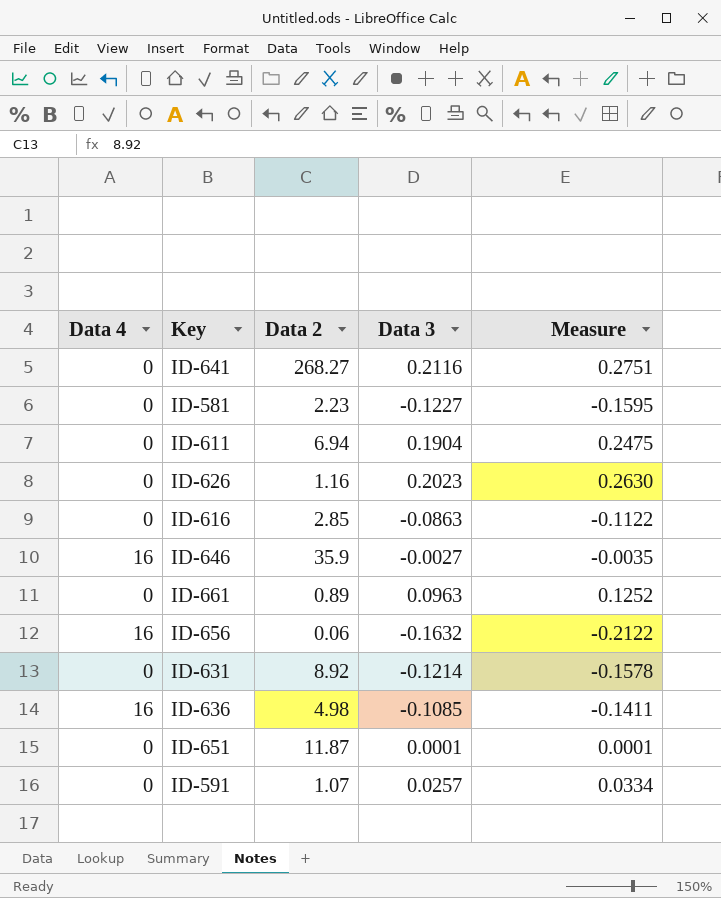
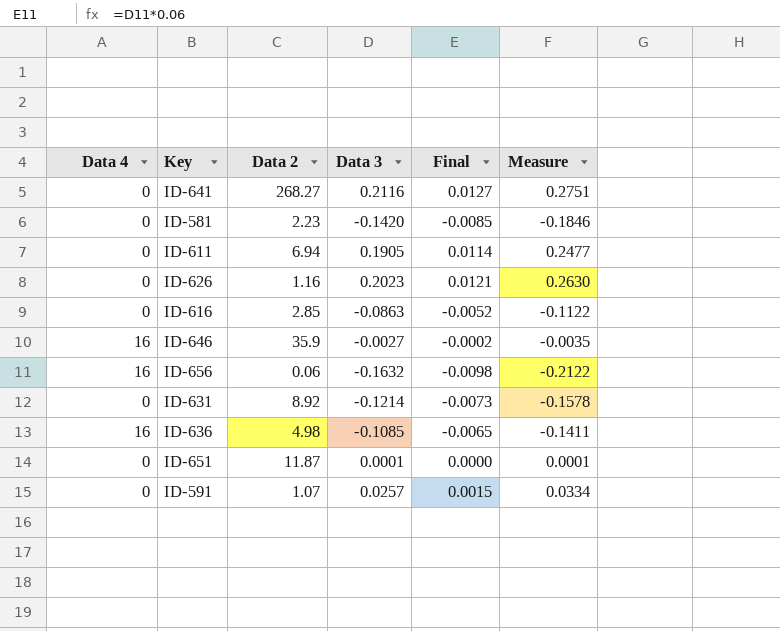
column Final | formula: none -> [Data 3] * 0.06
row ID-661: 0 | 0.89 | 0.0963 | 0.1252 -> none
ID-581 | Data 3: -0.1227 -> -0.1420
ID-581 | Measure: -0.1595 -> -0.1846
ID-611 | Data 3: 0.1904 -> 0.1905
ID-611 | Measure: 0.2475 -> 0.2477

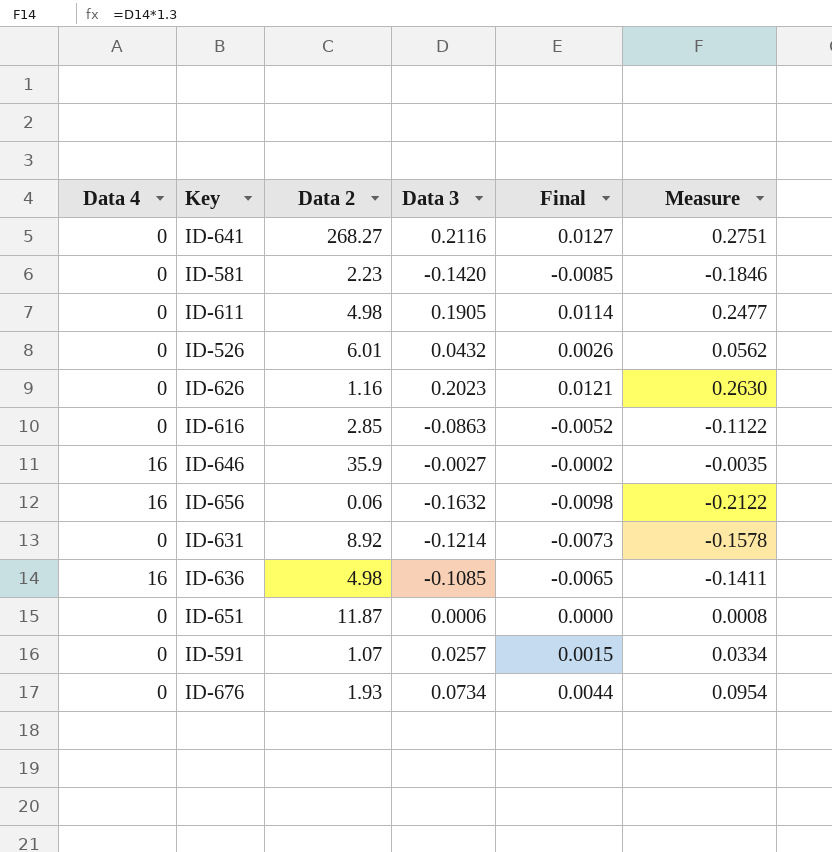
ID-611 | Data 2: 6.94 -> 4.98
row ID-526: none -> 0 | 6.01 | 0.0432 | 0.0026 | 0.0562
ID-651 | Data 3: 0.0001 -> 0.0006
ID-651 | Measure: 0.0001 -> 0.0008
row ID-676: none -> 0 | 1.93 | 0.0734 | 0.0044 | 0.0954

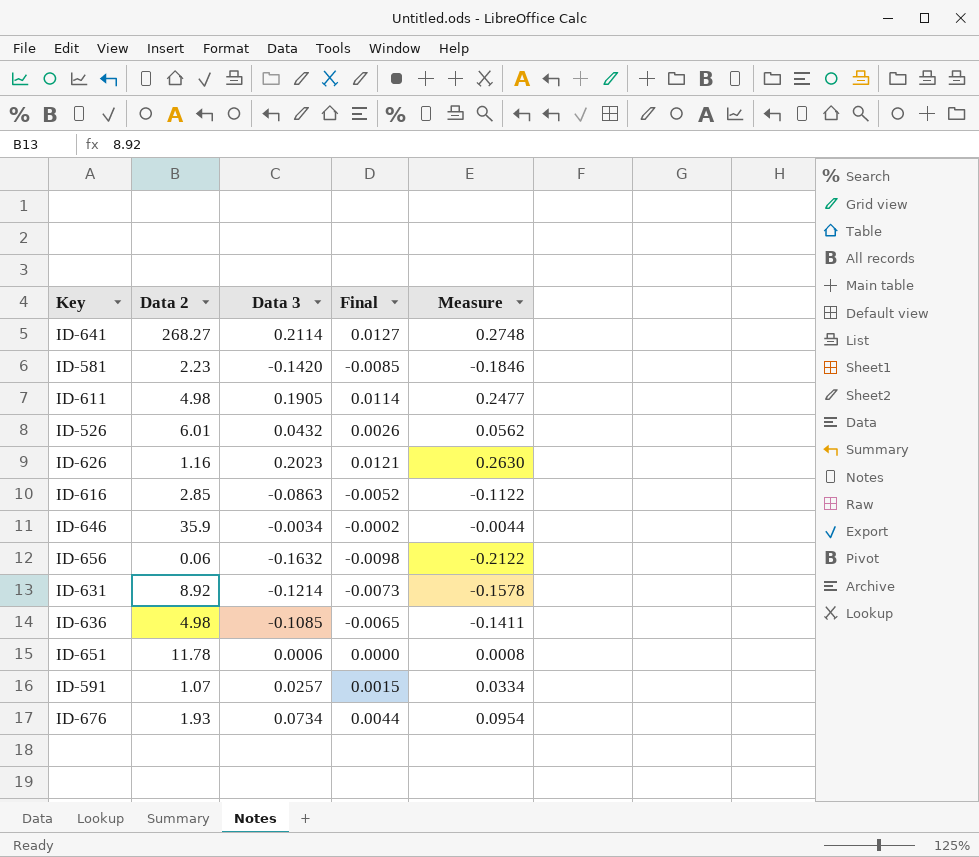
column Data 4 | position: 1 -> none
ID-641 | Data 3: 0.2116 -> 0.2114
ID-641 | Measure: 0.2751 -> 0.2748
ID-646 | Data 3: -0.0027 -> -0.0034
ID-646 | Measure: -0.0035 -> -0.0044
ID-651 | Data 2: 11.87 -> 11.78

